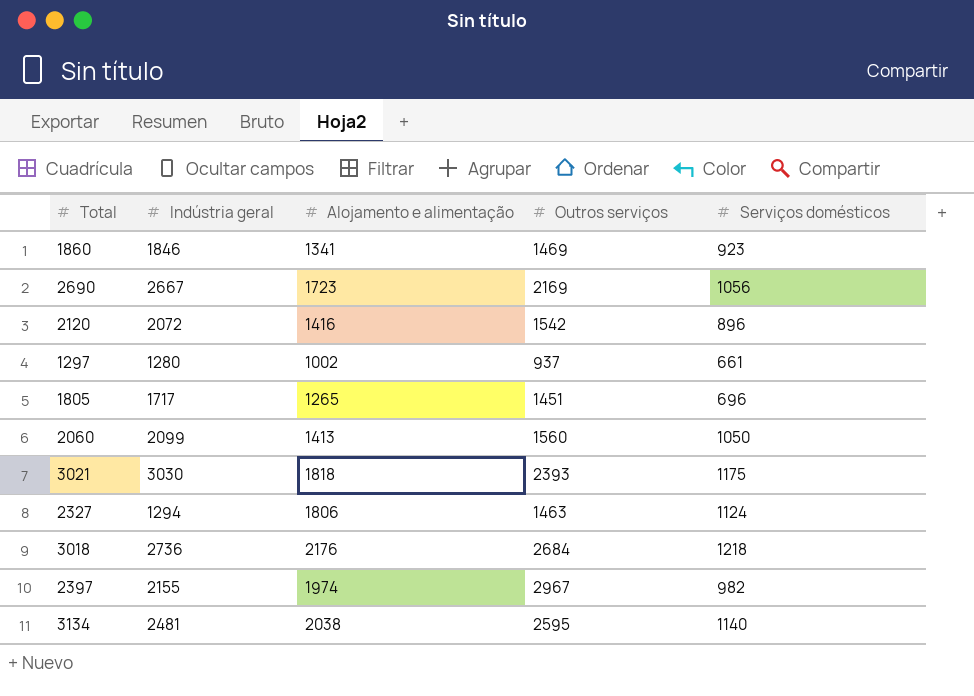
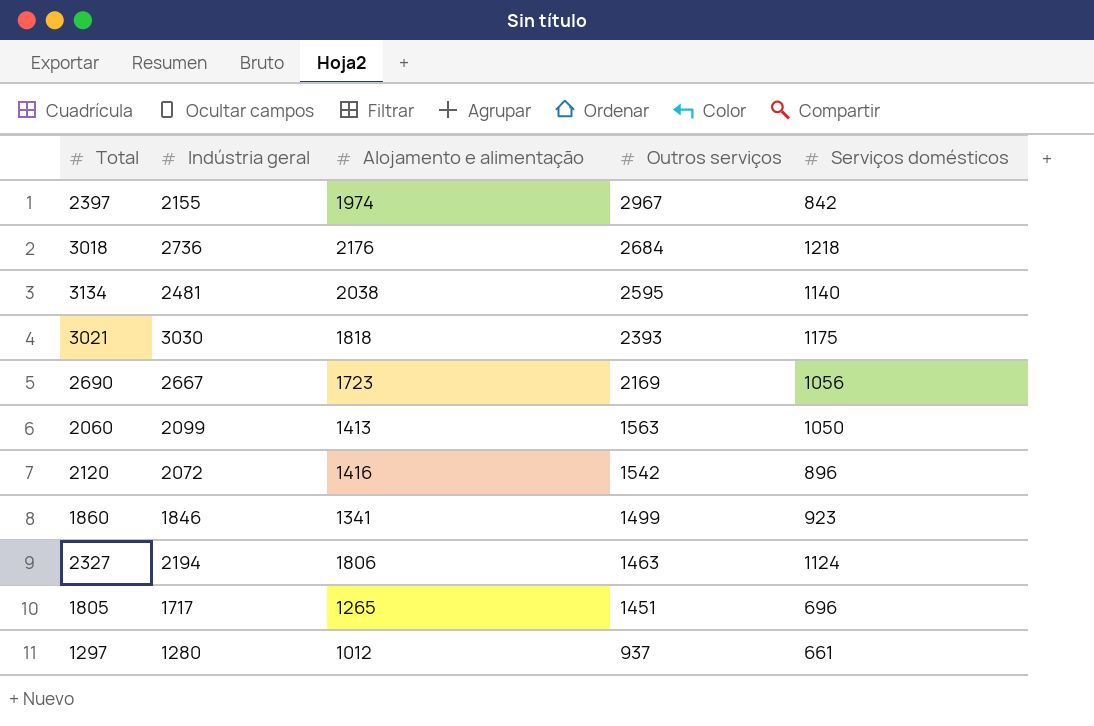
row order: none -> Outros serviços descending
2397 | Serviços domésticos: 982 -> 842
2060 | Outros serviços: 1560 -> 1563
1860 | Outros serviços: 1469 -> 1499
2327 | Indústria geral: 1294 -> 2194
1297 | Alojamento e alimentação: 1002 -> 1012

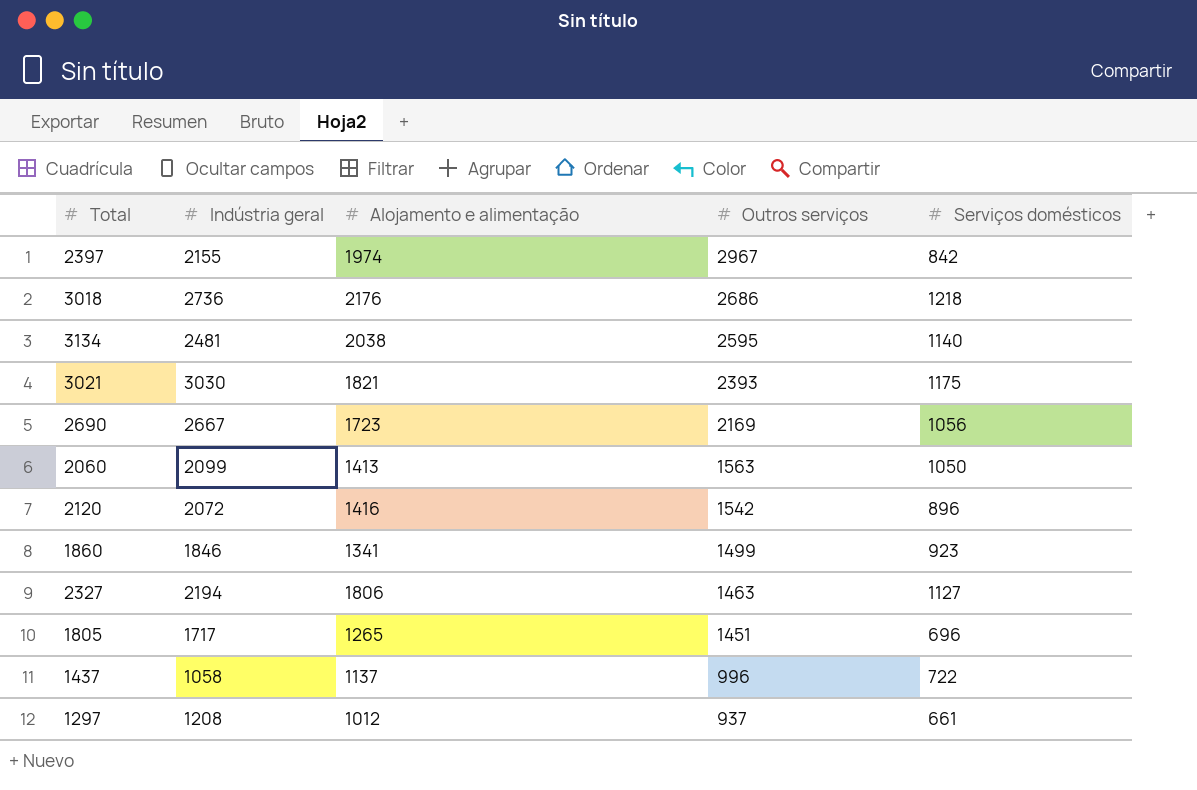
3018 | Outros serviços: 2684 -> 2686
3021 | Alojamento e alimentação: 1818 -> 1821
2327 | Serviços domésticos: 1124 -> 1127
row 1437: none -> 1058 | 1137 | 996 | 722
1297 | Indústria geral: 1280 -> 1208

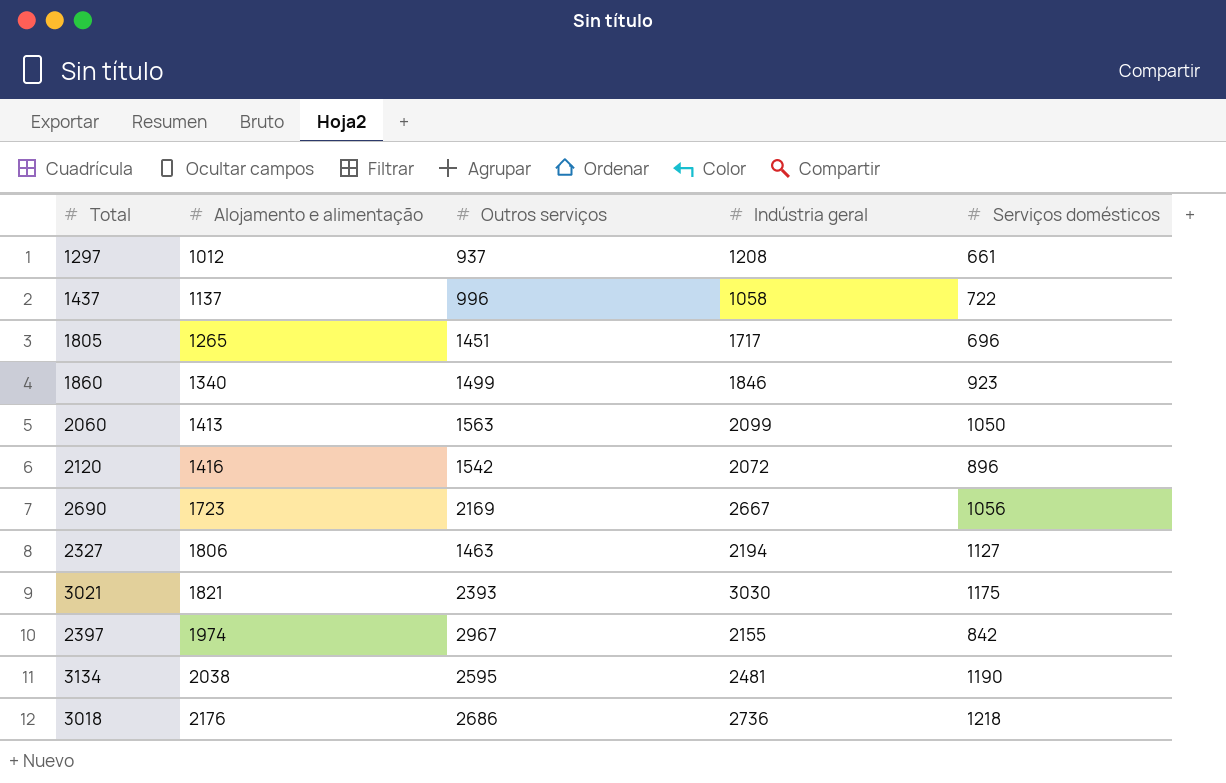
row order: Outros serviços descending -> Alojamento e alimentação ascending
column Indústria geral | position: 2 -> 4
1860 | Alojamento e alimentação: 1341 -> 1340
3134 | Serviços domésticos: 1140 -> 1190

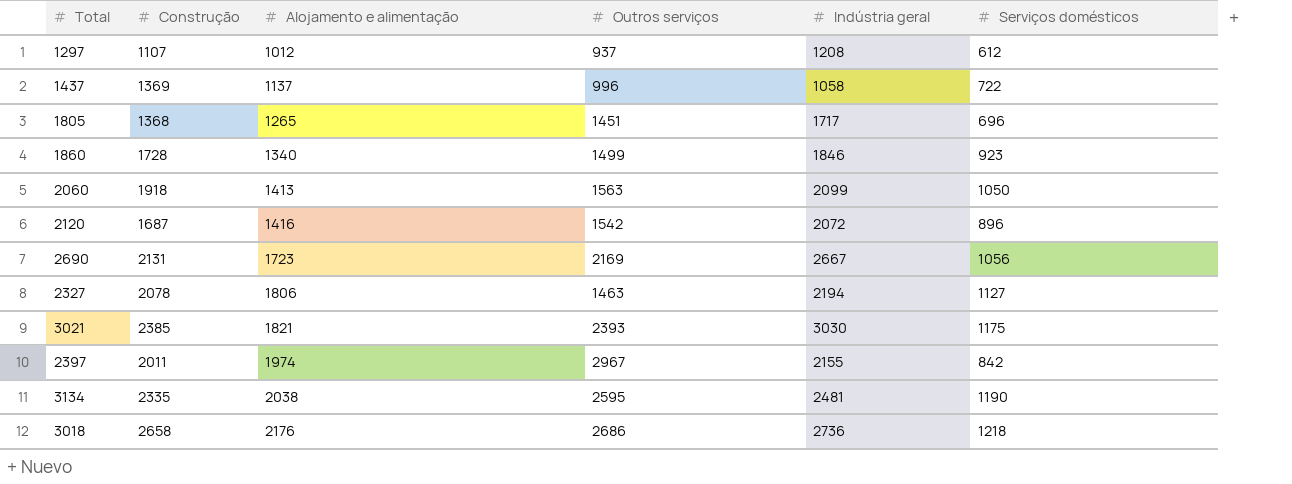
column Construção | position: none -> 2
1297 | Serviços domésticos: 661 -> 612

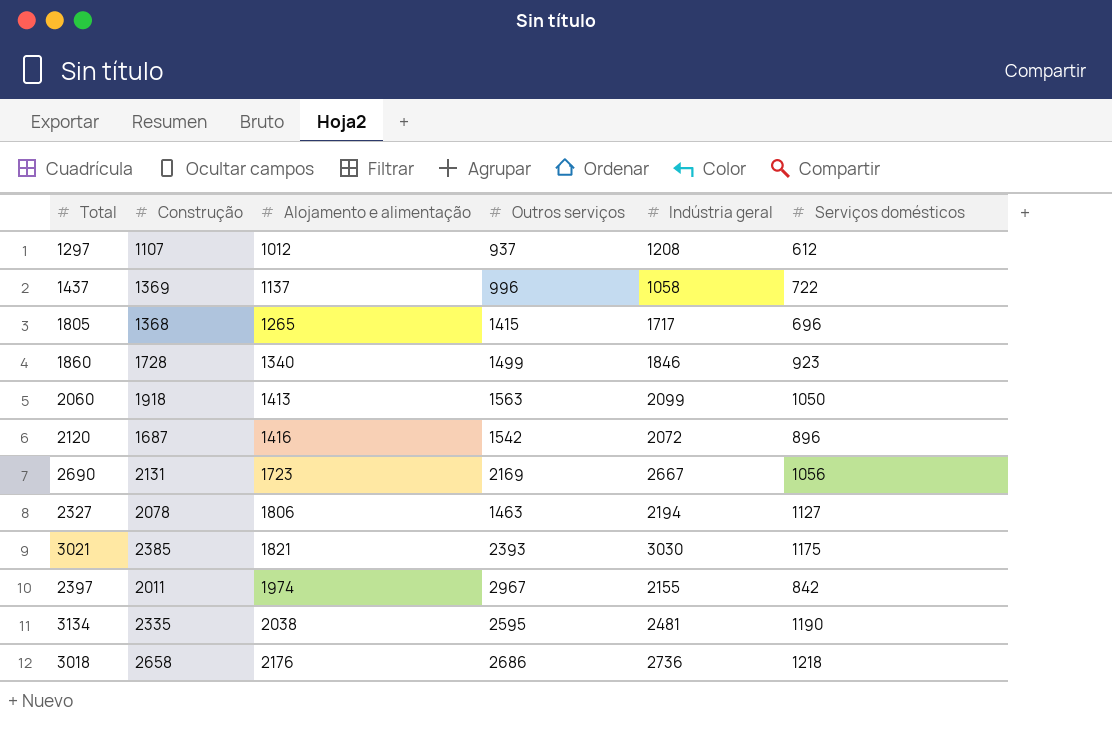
1805 | Outros serviços: 1451 -> 1415

